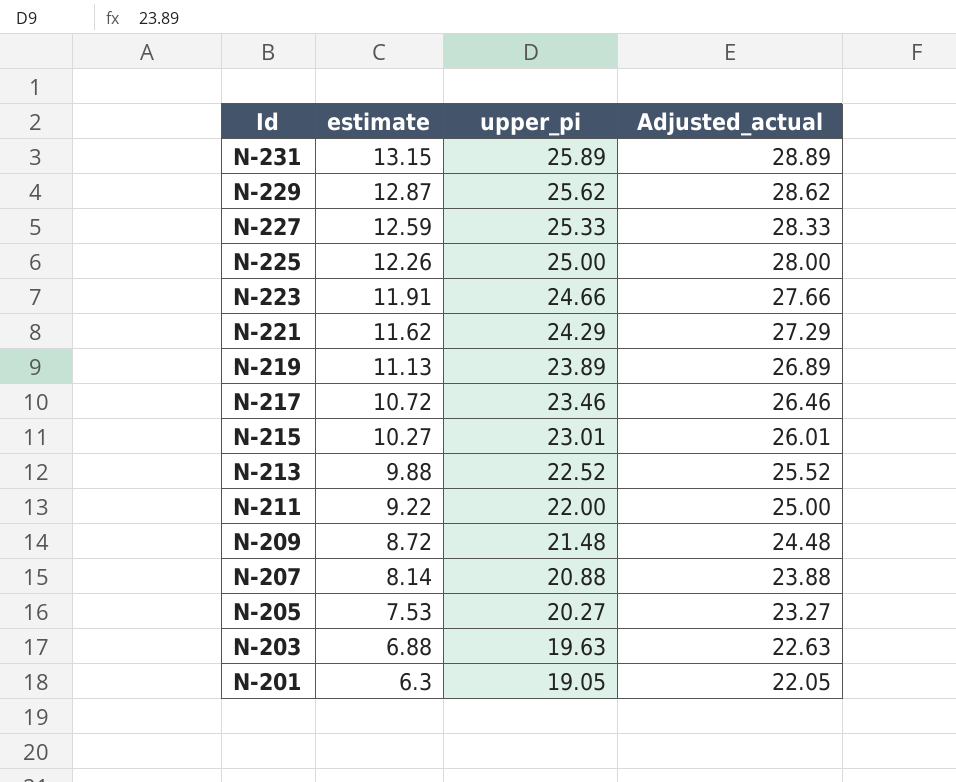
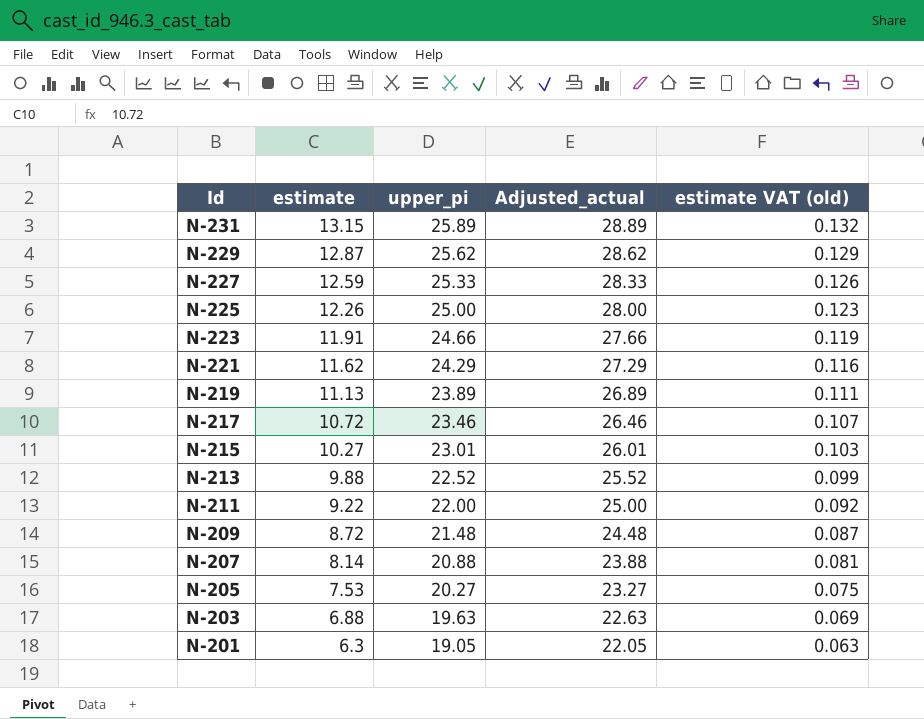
column estimate VAT (old) | formula: none -> [estimate] * 0.01

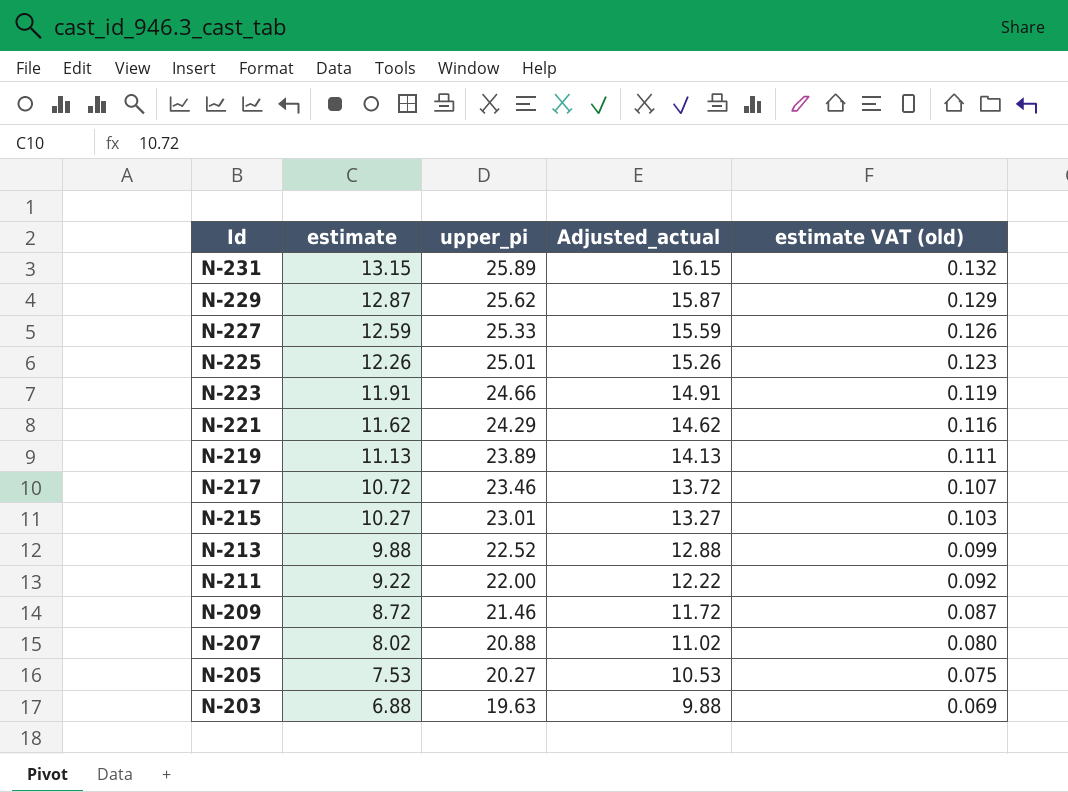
column Adjusted_actual | formula: [upper_pi] + 3 -> [estimate] + 3
row N-201: 6.3 | 19.05 | 22.05 | 0.063 -> none
N-225 | upper_pi: 25.00 -> 25.01
N-209 | upper_pi: 21.48 -> 21.46
N-207 | estimate: 8.14 -> 8.02
N-207 | estimate VAT (old): 0.081 -> 0.080

